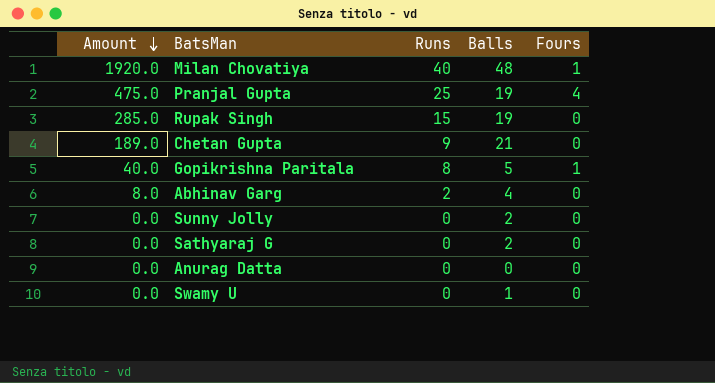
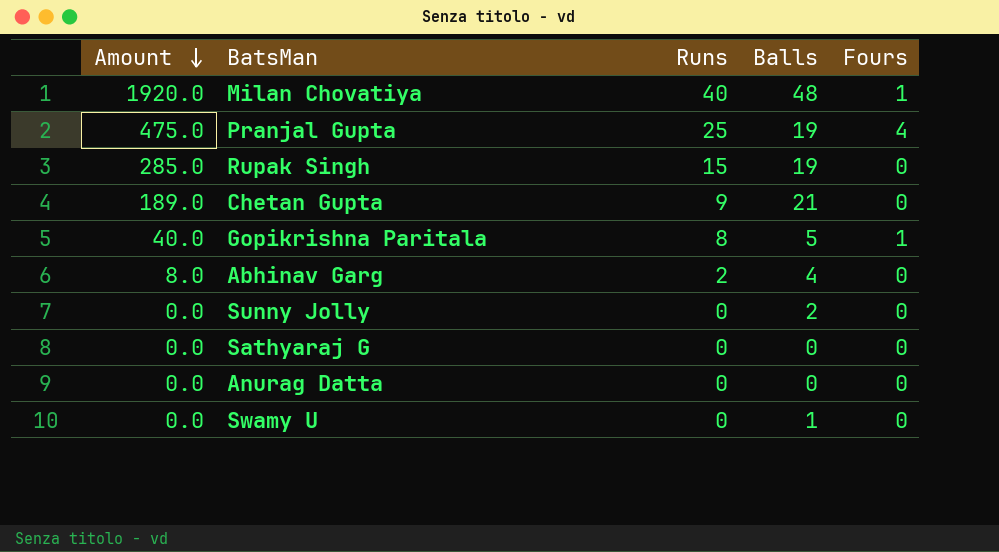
Sathyaraj G | Balls: 2 -> 0

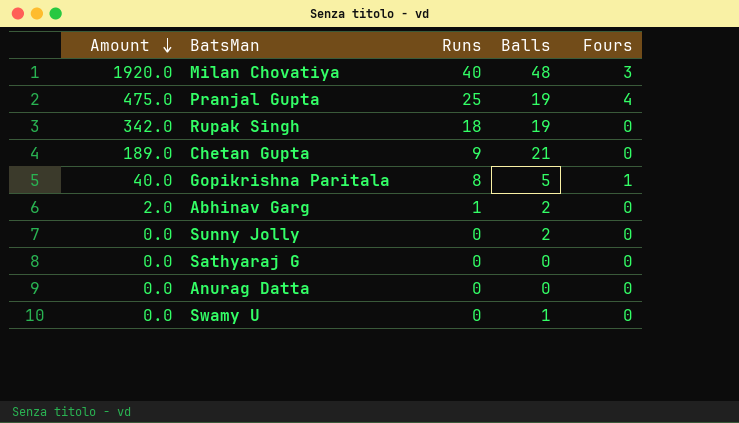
Milan Chovatiya | Fours: 1 -> 3
Rupak Singh | Amount: 285.0 -> 342.0
Rupak Singh | Runs: 15 -> 18
Abhinav Garg | Amount: 8.0 -> 2.0
Abhinav Garg | Runs: 2 -> 1
Abhinav Garg | Balls: 4 -> 2

